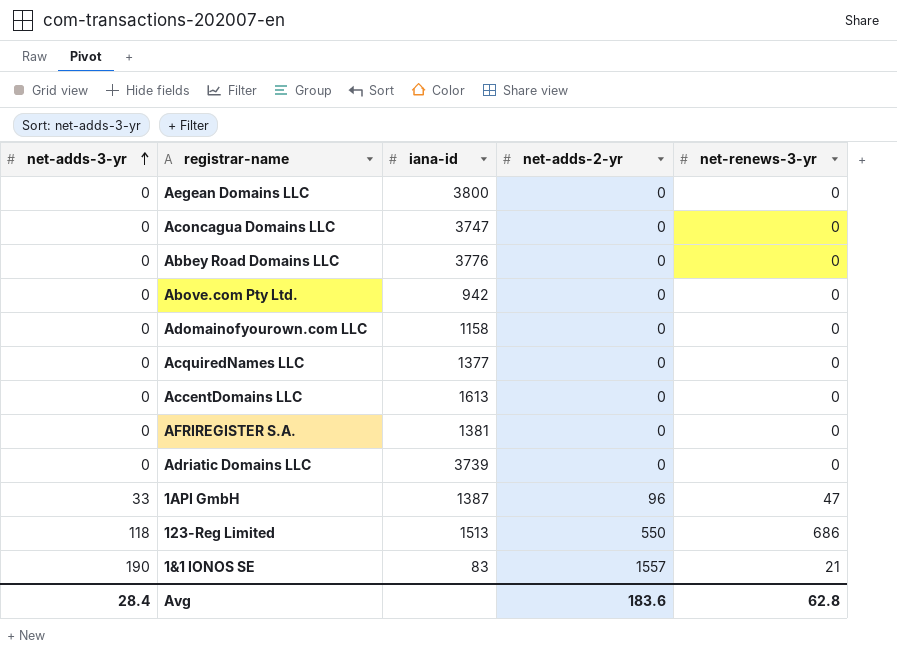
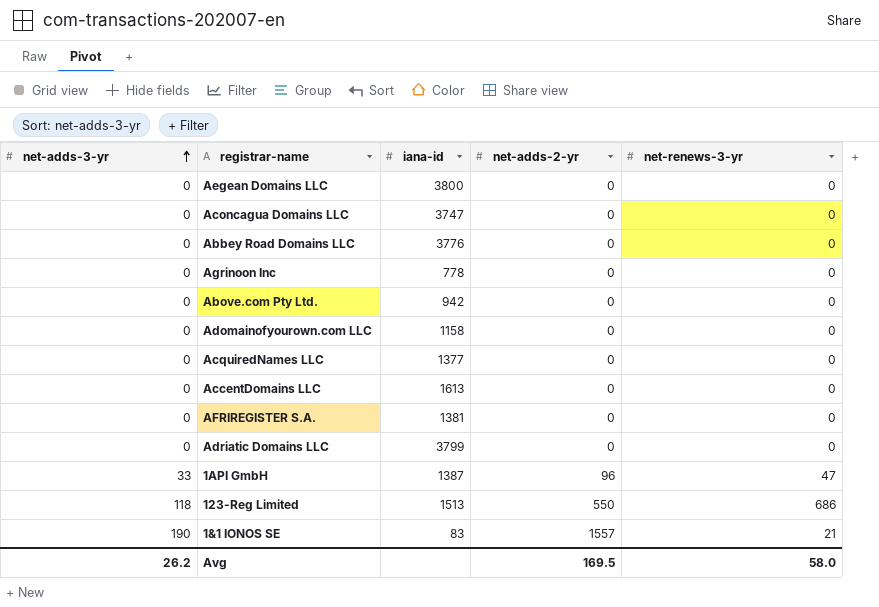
row Agrinoon Inc: none -> 0 | 778 | 0 | 0
Adriatic Domains LLC | iana-id: 3739 -> 3799
Avg | net-adds-3-yr: 28.4 -> 26.2
Avg | net-adds-2-yr: 183.6 -> 169.5
Avg | net-renews-3-yr: 62.8 -> 58.0

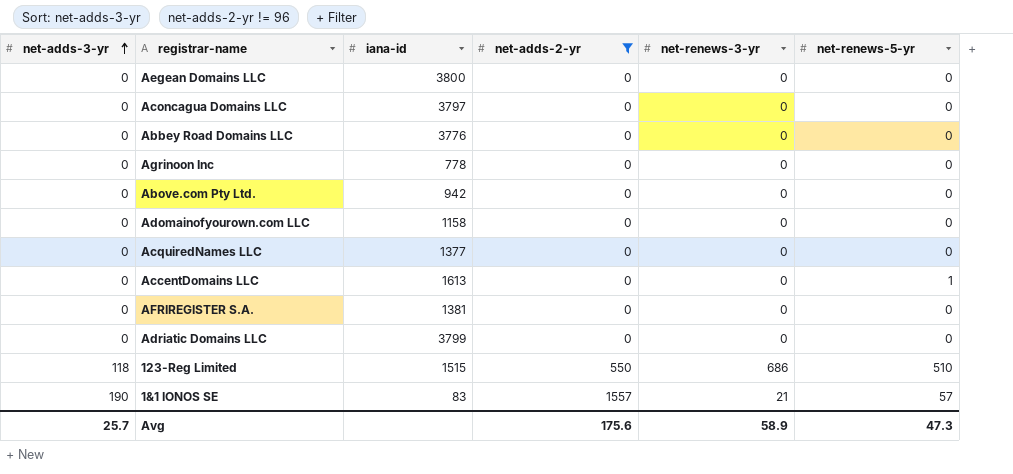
filter: none -> net-adds-2-yr != 96
column net-renews-5-yr | position: none -> 6
Aconcagua Domains LLC | iana-id: 3747 -> 3797
123-Reg Limited | iana-id: 1513 -> 1515
Avg | net-adds-3-yr: 26.2 -> 25.7
Avg | net-adds-2-yr: 169.5 -> 175.6
Avg | net-renews-3-yr: 58.0 -> 58.9

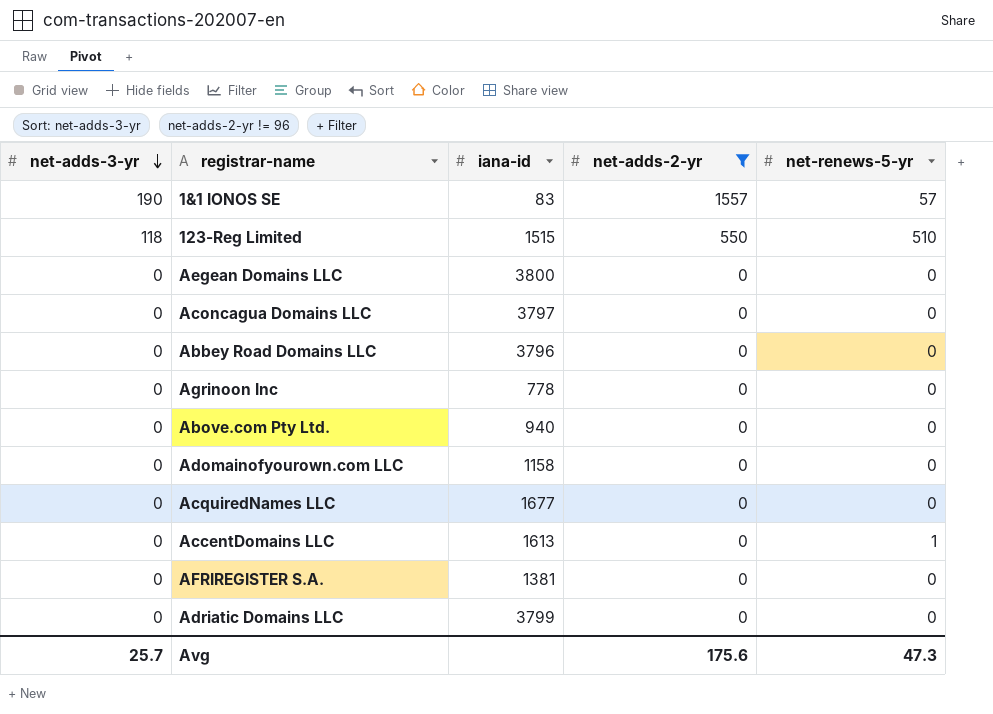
row order: net-adds-3-yr ascending -> net-adds-3-yr descending
column net-renews-3-yr | position: 5 -> none
Abbey Road Domains LLC | iana-id: 3776 -> 3796
Above.com Pty Ltd. | iana-id: 942 -> 940
AcquiredNames LLC | iana-id: 1377 -> 1677

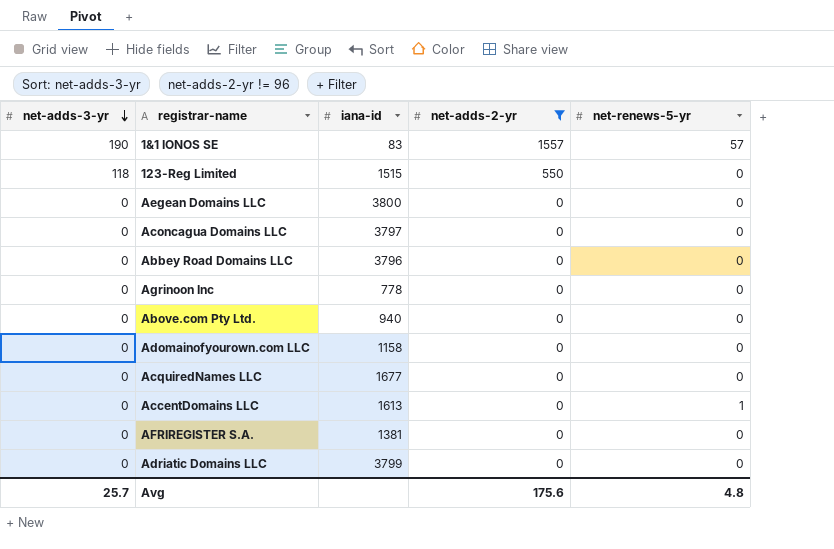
123-Reg Limited | net-renews-5-yr: 510 -> 0
Avg | net-renews-5-yr: 47.3 -> 4.8

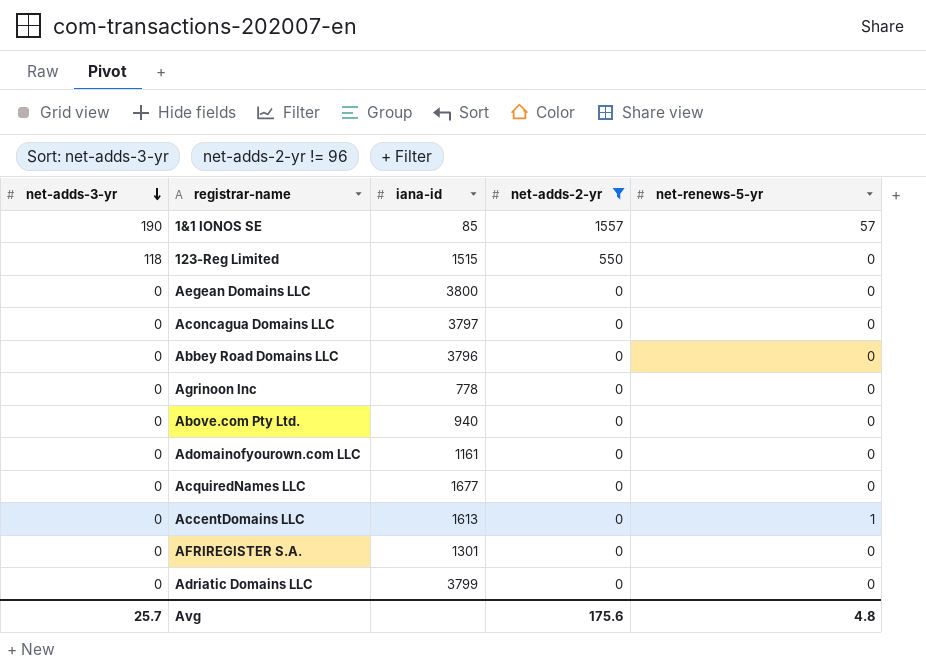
1&1 IONOS SE | iana-id: 83 -> 85
Adomainofyourown.com LLC | iana-id: 1158 -> 1161
AFRIREGISTER S.A. | iana-id: 1381 -> 1301

